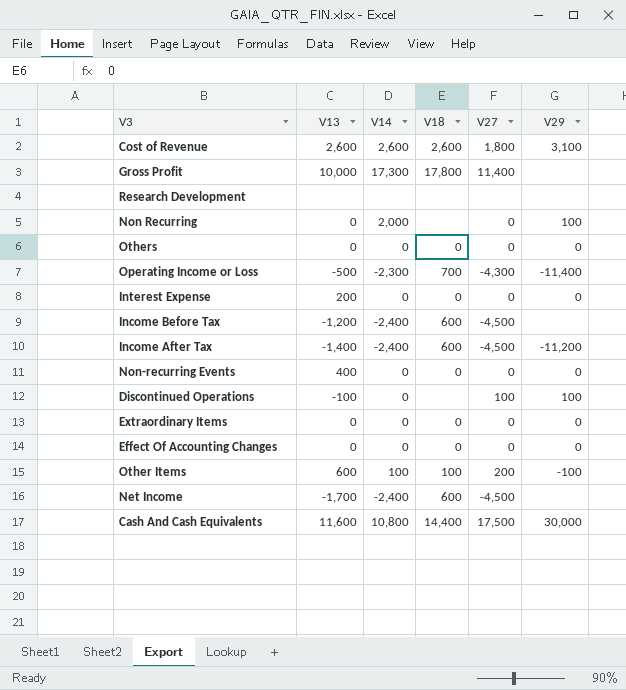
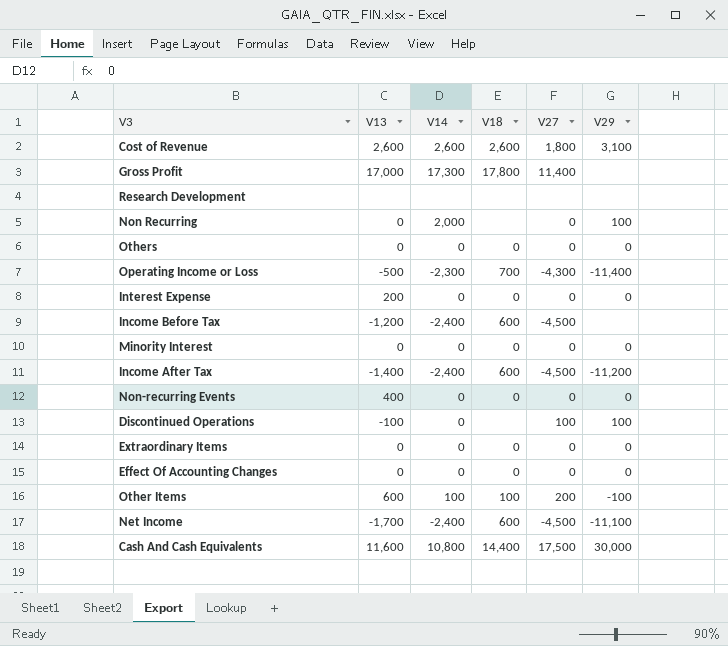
Gross Profit | V13: 10,000 -> 17,000
row Minority Interest: none -> 0 | 0 | 0 | 0 | 0
Net Income | V29: none -> -11,100

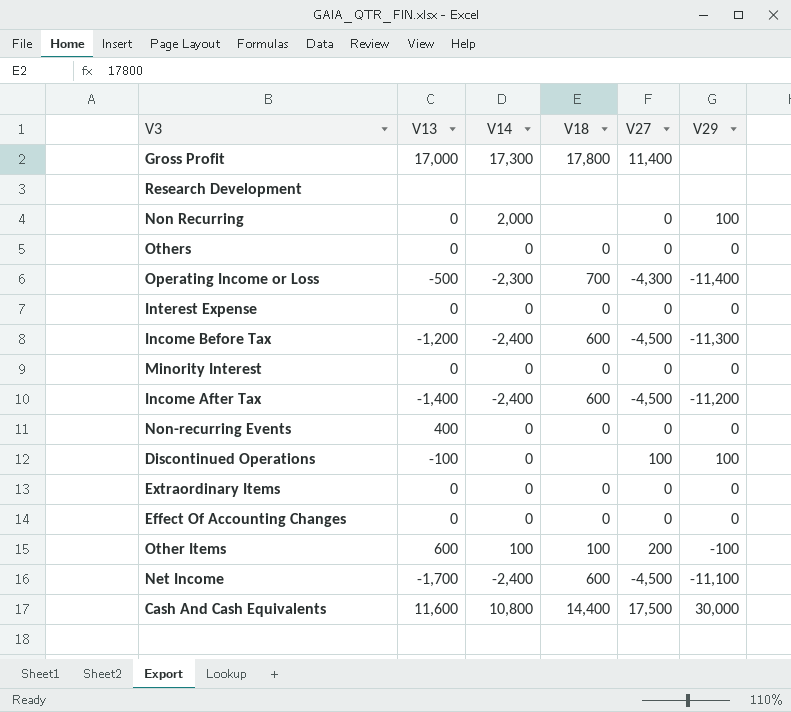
row Cost of Revenue: 2,600 | 2,600 | 2,600 | 1,800 | 3,100 -> none
Interest Expense | V13: 200 -> 0
Income Before Tax | V29: none -> -11,300

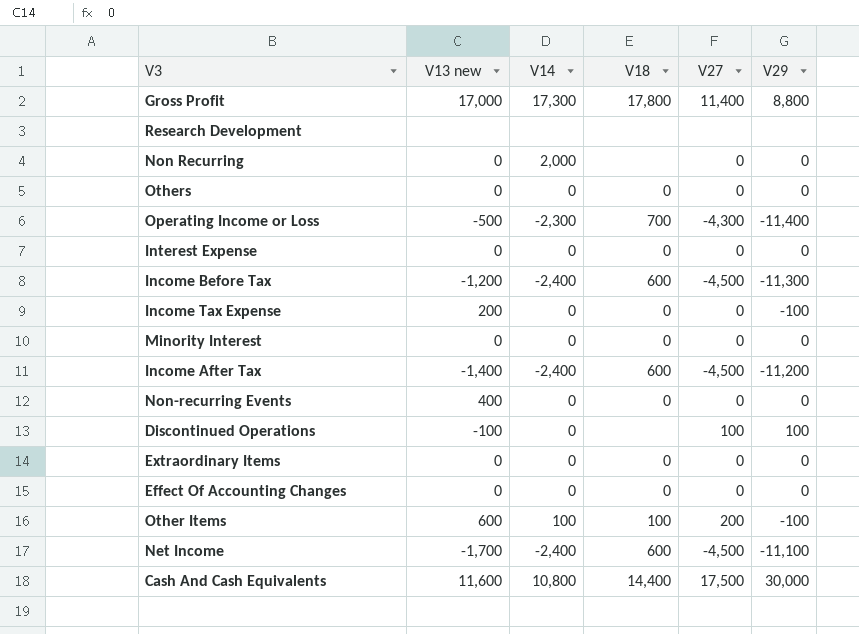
column name: V13 -> V13 new
Gross Profit | V29: none -> 8,800
Non Recurring | V29: 100 -> 0
row Income Tax Expense: none -> 200 | 0 | 0 | 0 | -100

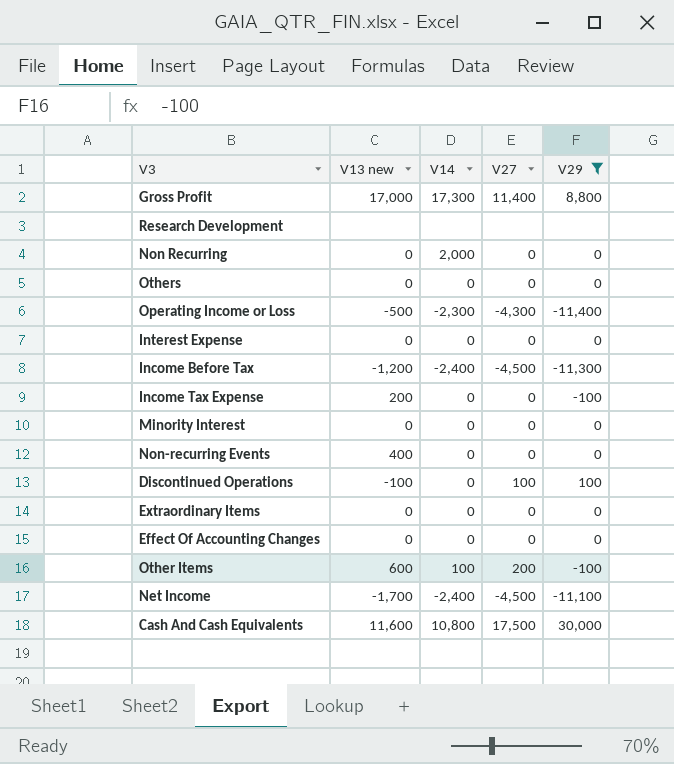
filter: none -> V29 != -11,200
column V18 | position: 4 -> none

